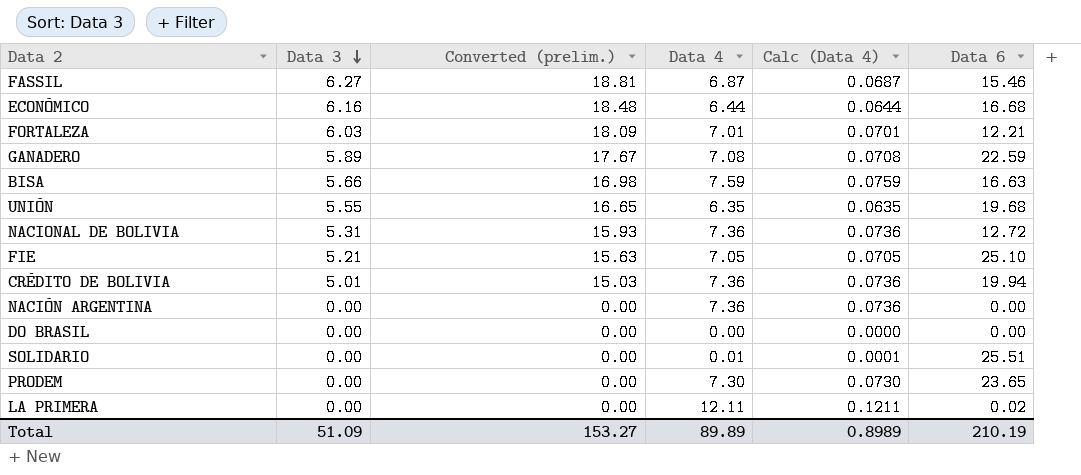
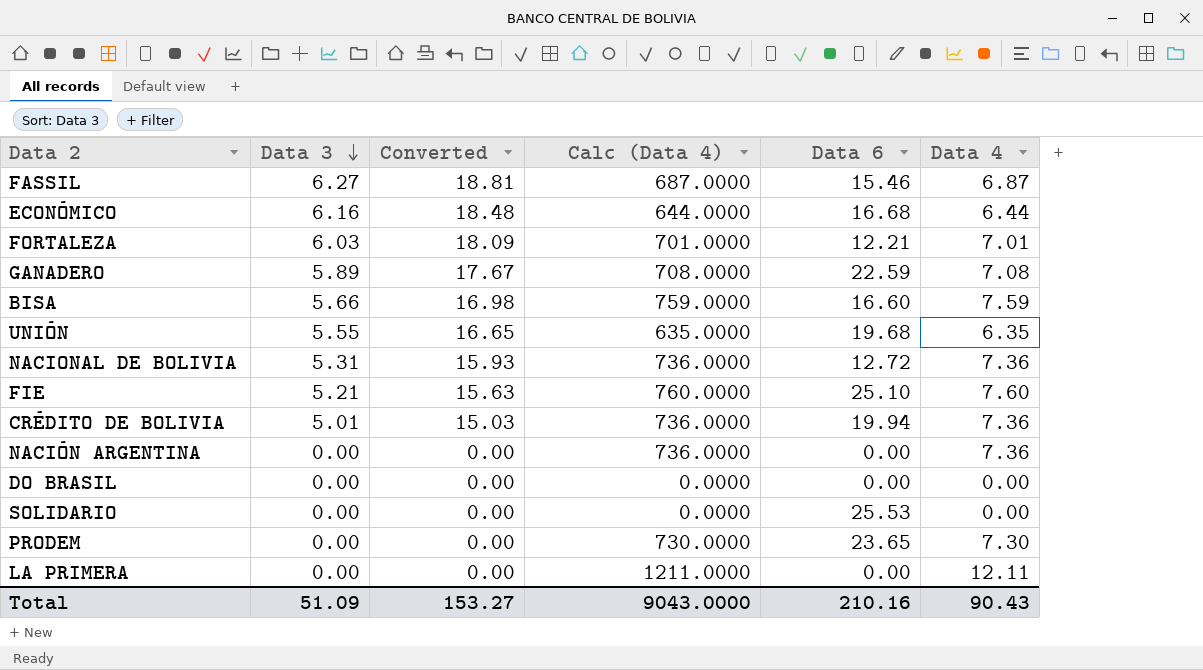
column name: Converted (prelim.) -> Converted
column Calc (Data 4) | formula: [Data 4] * 0.01 -> [Data 4] * 100
column Data 4 | position: 4 -> 6
BISA | Data 6: 16.63 -> 16.60
FIE | Data 4: 7.05 -> 7.60
SOLIDARIO | Data 6: 25.51 -> 25.53
SOLIDARIO | Data 4: 0.01 -> 0.00
LA PRIMERA | Data 6: 0.02 -> 0.00
Total | Calc (Data 4): 0.8989 -> 9043.0000
Total | Data 6: 210.19 -> 210.16
Total | Data 4: 89.89 -> 90.43

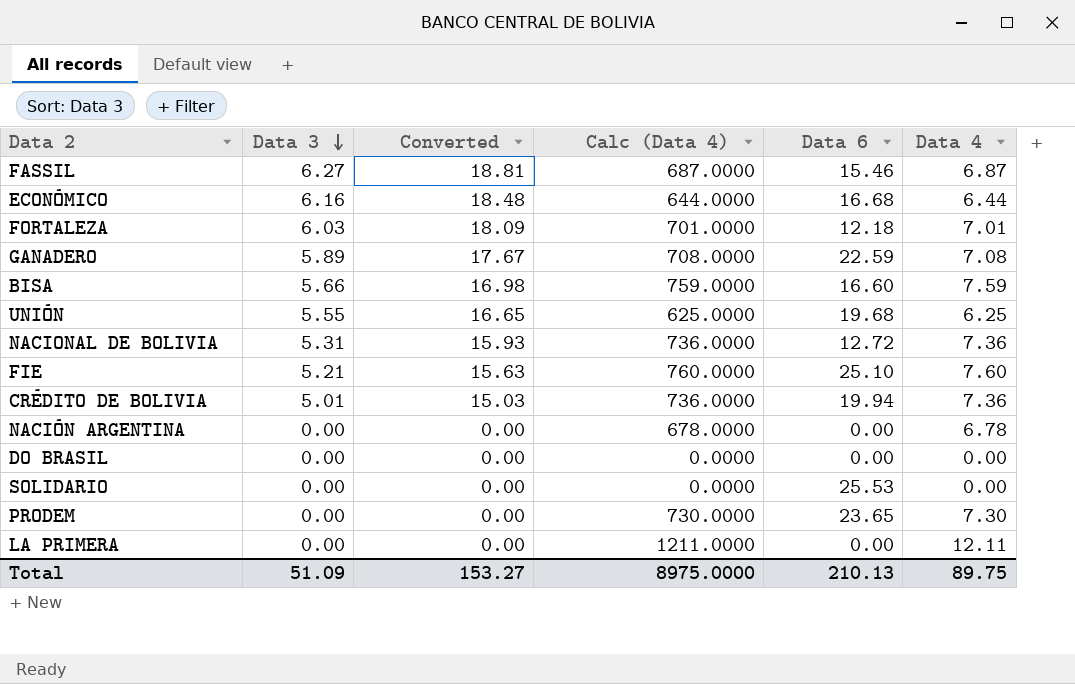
FORTALEZA | Data 6: 12.21 -> 12.18
UNIÓN | Calc (Data 4): 635.0000 -> 625.0000
UNIÓN | Data 4: 6.35 -> 6.25
NACIÓN ARGENTINA | Calc (Data 4): 736.0000 -> 678.0000
NACIÓN ARGENTINA | Data 4: 7.36 -> 6.78
Total | Calc (Data 4): 9043.0000 -> 8975.0000
Total | Data 6: 210.16 -> 210.13
Total | Data 4: 90.43 -> 89.75

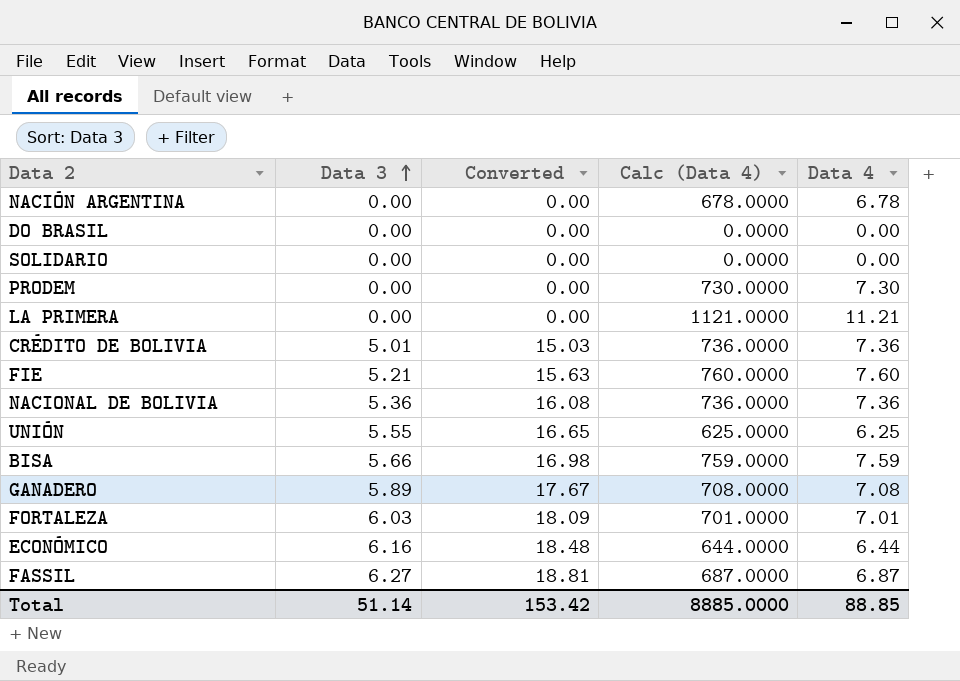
row order: Data 3 descending -> Data 3 ascending
column Data 6 | position: 5 -> none
LA PRIMERA | Calc (Data 4): 1211.0000 -> 1121.0000
LA PRIMERA | Data 4: 12.11 -> 11.21
NACIONAL DE BOLIVIA | Data 3: 5.31 -> 5.36
NACIONAL DE BOLIVIA | Converted: 15.93 -> 16.08
Total | Data 3: 51.09 -> 51.14
Total | Converted: 153.27 -> 153.42
Total | Calc (Data 4): 8975.0000 -> 8885.0000
Total | Data 4: 89.75 -> 88.85

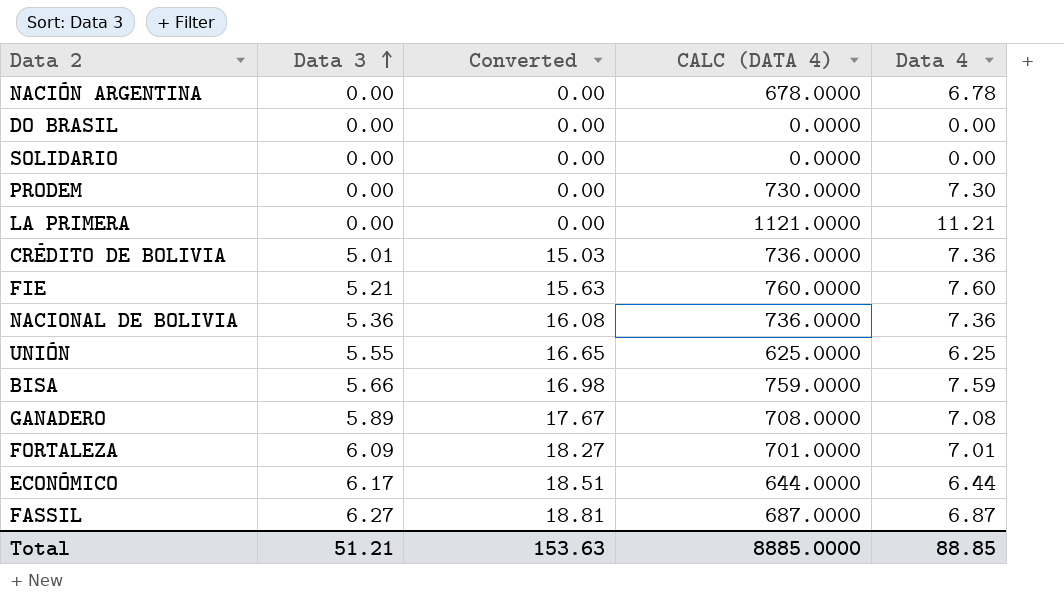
column name: Calc (Data 4) -> CALC (DATA 4)
FORTALEZA | Data 3: 6.03 -> 6.09
FORTALEZA | Converted: 18.09 -> 18.27
ECONÓMICO | Data 3: 6.16 -> 6.17
ECONÓMICO | Converted: 18.48 -> 18.51
Total | Data 3: 51.14 -> 51.21
Total | Converted: 153.42 -> 153.63

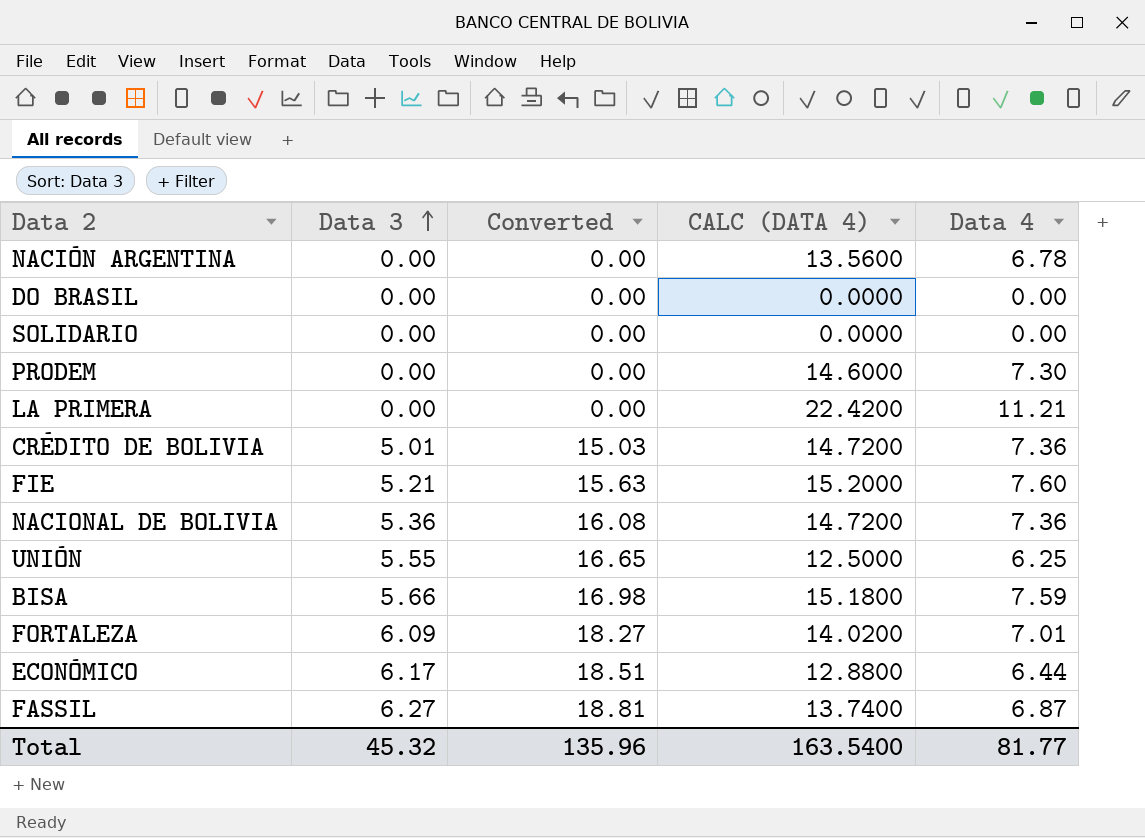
column CALC (DATA 4) | formula: [Data 4] * 100 -> [Data 4] * 2
row GANADERO: 5.89 | 17.67 | 708.0000 | 7.08 -> none
Total | Data 3: 51.21 -> 45.32
Total | Converted: 153.63 -> 135.96
Total | CALC (DATA 4): 8885.0000 -> 163.5400
Total | Data 4: 88.85 -> 81.77

